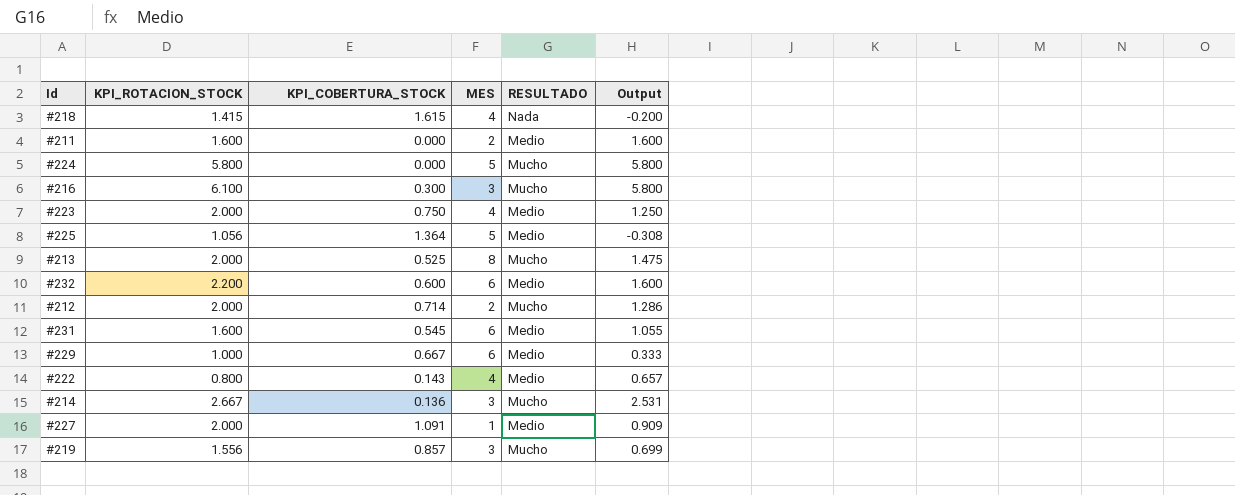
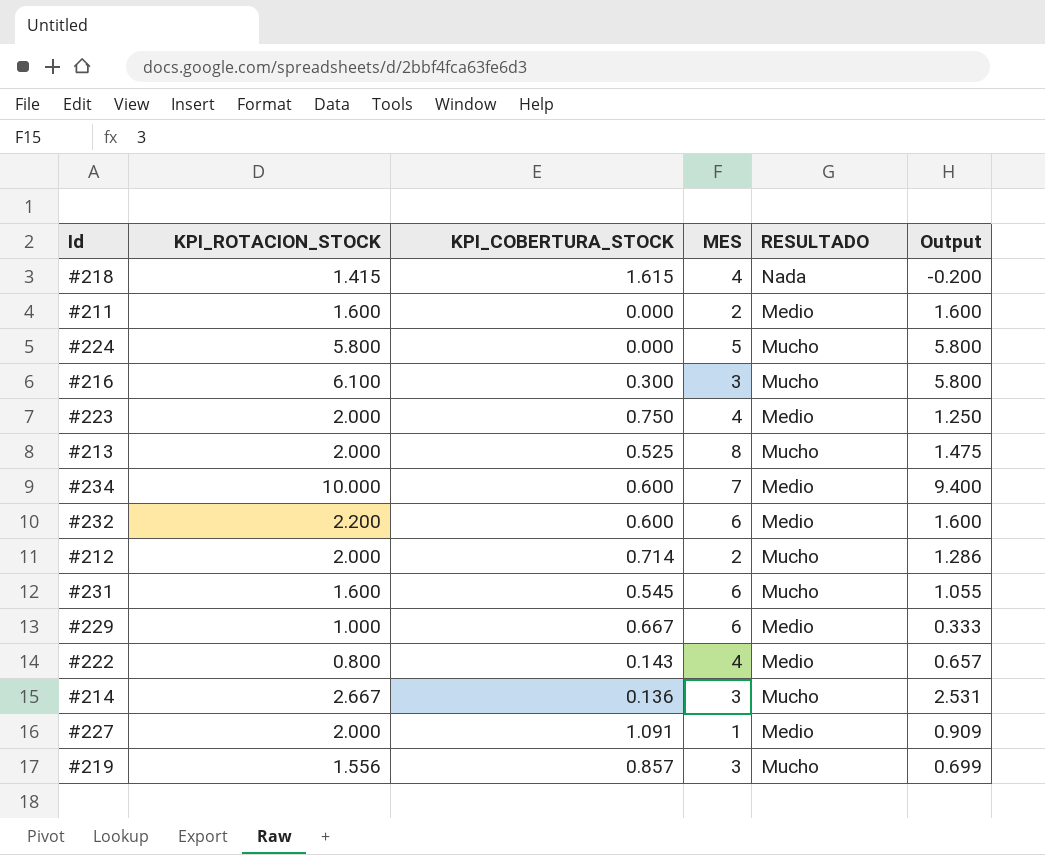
row #225: 1.056 | 1.364 | 5 | Medio | -0.308 -> none
row #234: none -> 10.000 | 0.600 | 7 | Medio | 9.400
#231 | RESULTADO: Medio -> Mucho

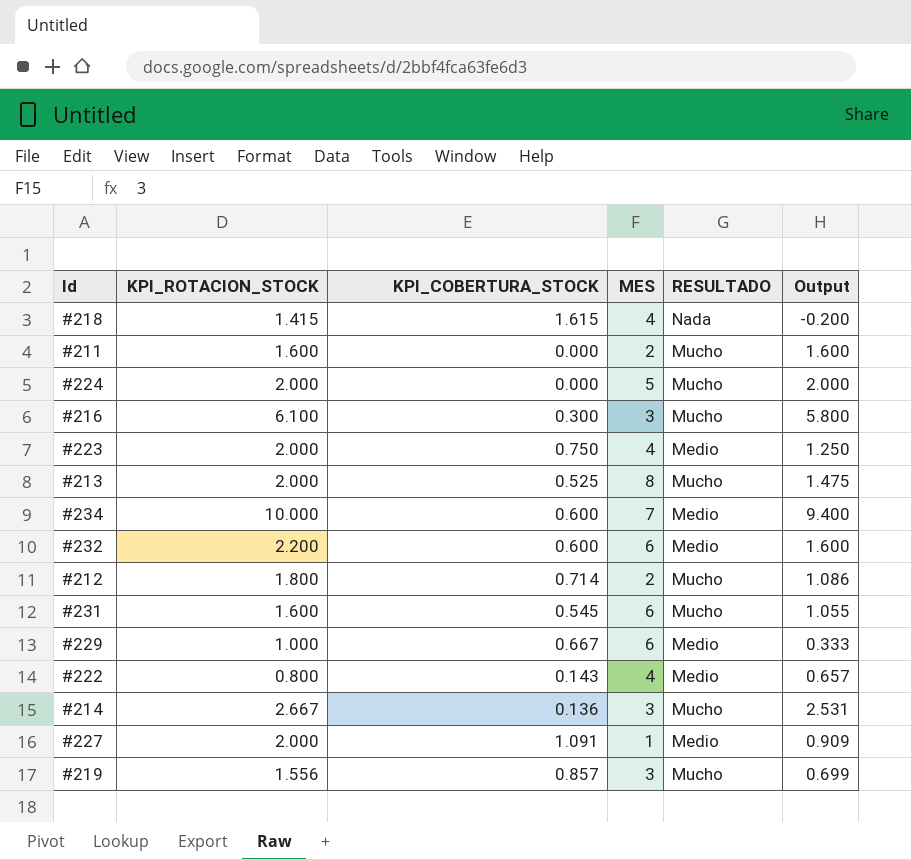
#211 | RESULTADO: Medio -> Mucho
#224 | KPI_ROTACION_STOCK: 5.800 -> 2.000
#224 | Output: 5.800 -> 2.000
#212 | KPI_ROTACION_STOCK: 2.000 -> 1.800
#212 | Output: 1.286 -> 1.086

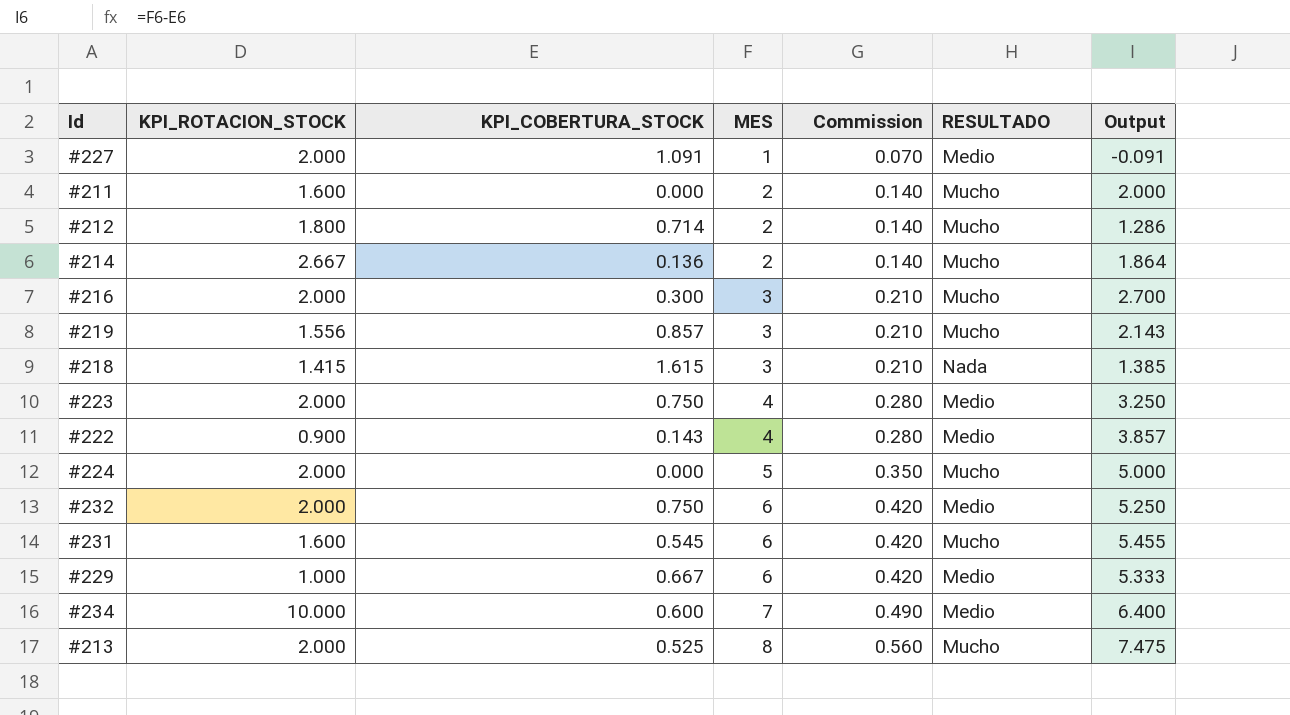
row order: none -> MES ascending
column Commission | formula: none -> [MES] * 0.07
column Output | formula: [KPI_ROTACION_STOCK] - [KPI_COBERTURA_STOCK] -> [MES] - [KPI_COBERTURA_STOCK]
#214 | MES: 3 -> 2
#216 | KPI_ROTACION_STOCK: 6.100 -> 2.000
#218 | MES: 4 -> 3
#222 | KPI_ROTACION_STOCK: 0.800 -> 0.900
#232 | KPI_ROTACION_STOCK: 2.200 -> 2.000
#232 | KPI_COBERTURA_STOCK: 0.600 -> 0.750

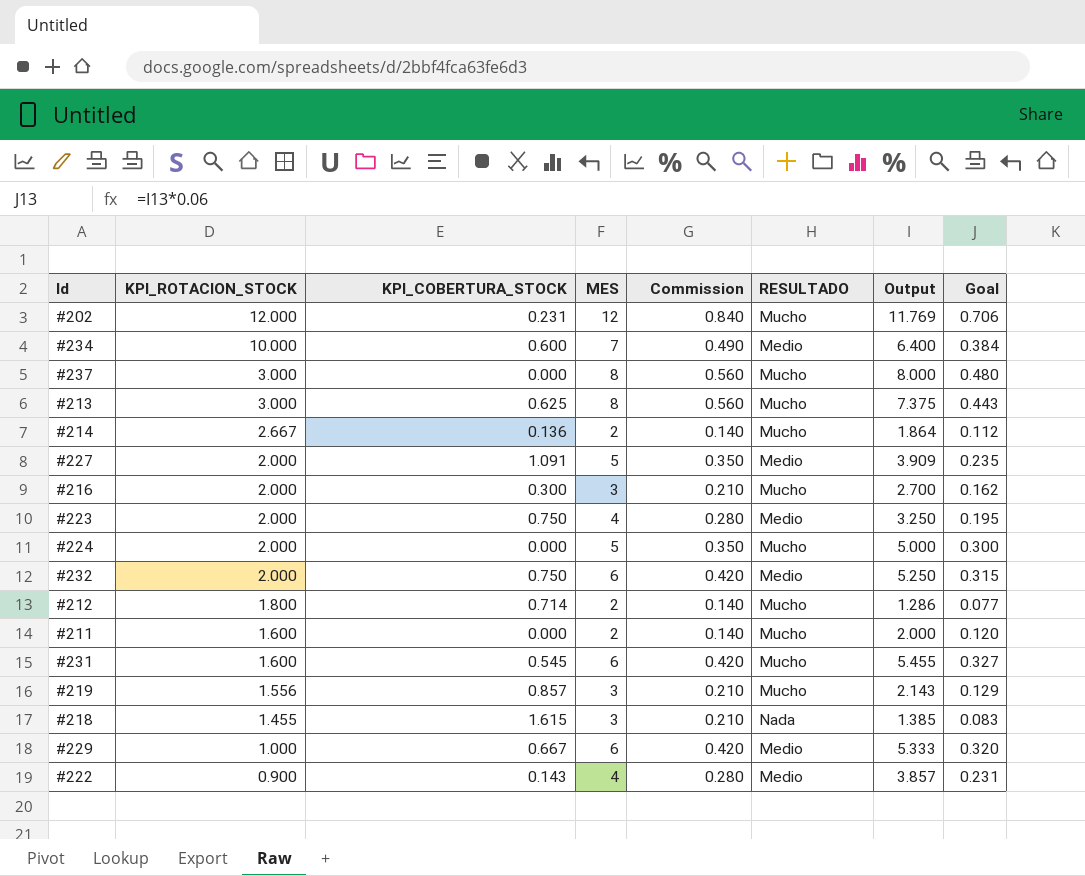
row order: MES ascending -> KPI_ROTACION_STOCK descending
column Goal | formula: none -> [Output] * 0.06
row #202: none -> 12.000 | 0.231 | 12 | 0.840 | Mucho | 11.769 | 0.706
row #237: none -> 3.000 | 0.000 | 8 | 0.560 | Mucho | 8.000 | 0.480
#213 | KPI_ROTACION_STOCK: 2.000 -> 3.000
#213 | KPI_COBERTURA_STOCK: 0.525 -> 0.625
#213 | Output: 7.475 -> 7.375
#227 | MES: 1 -> 5
#227 | Commission: 0.070 -> 0.350
#227 | Output: -0.091 -> 3.909
#218 | KPI_ROTACION_STOCK: 1.415 -> 1.455

